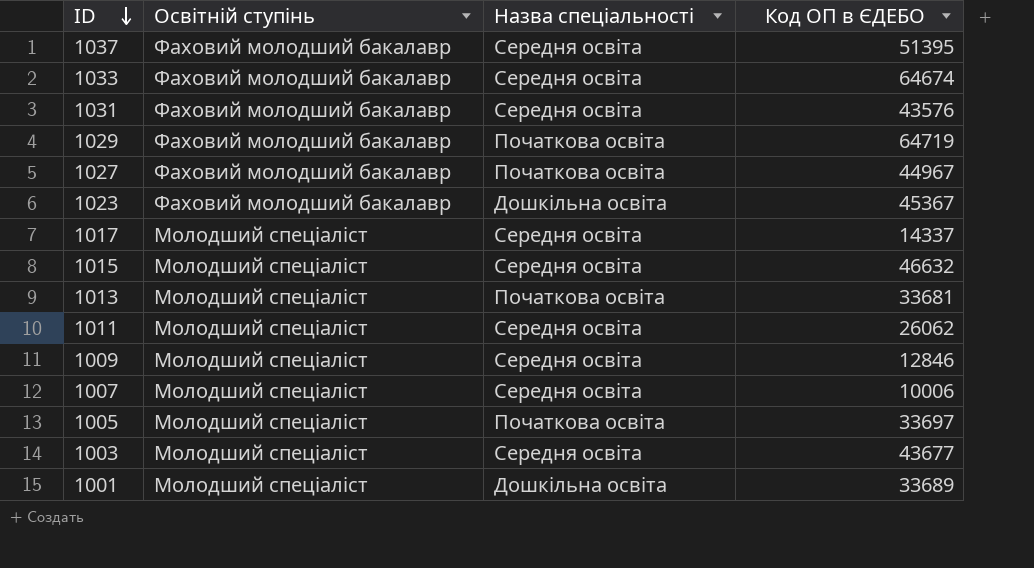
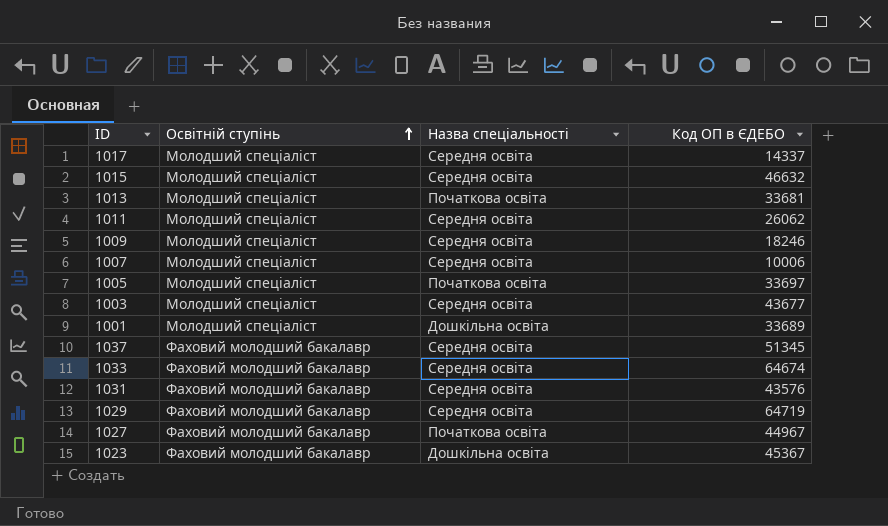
row order: ID descending -> Освітній ступінь ascending
1009 | Код ОП в ЄДЕБО: 12846 -> 18246
1037 | Код ОП в ЄДЕБО: 51395 -> 51345
1029 | Назва спеціальності: Початкова освіта -> Середня освіта

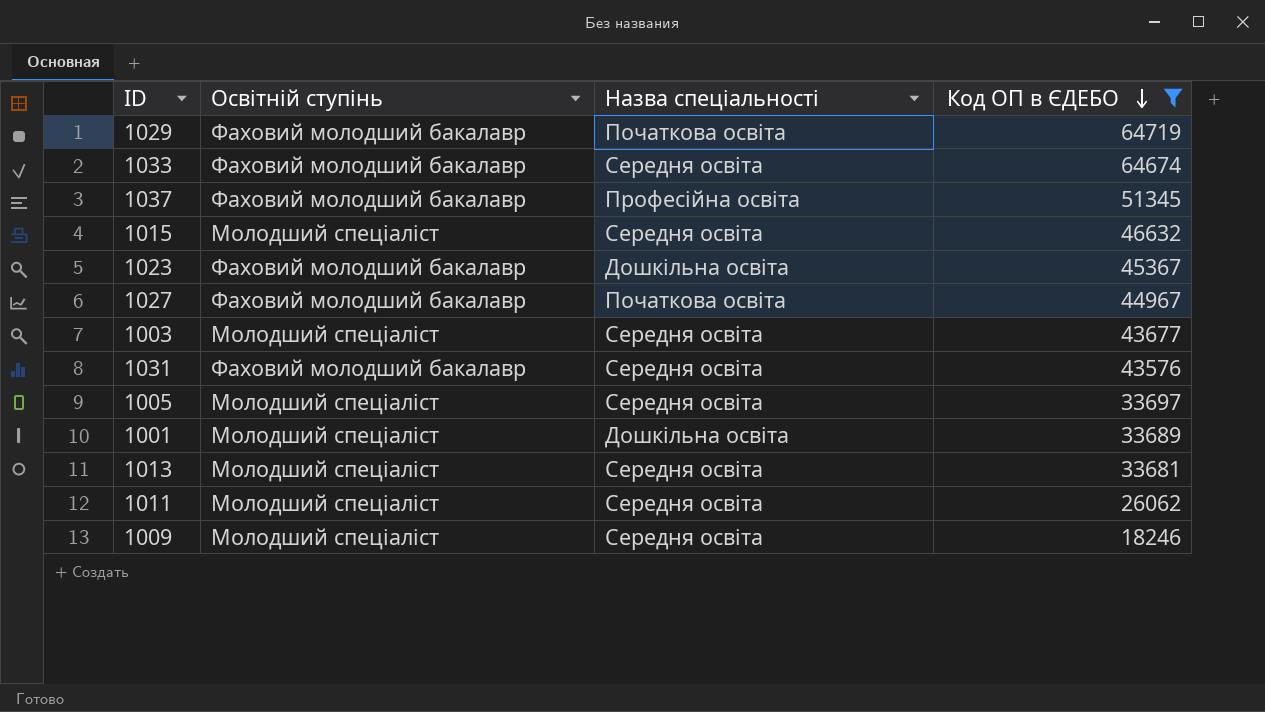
filter: none -> Код ОП в ЄДЕБО >= 18246
row order: Освітній ступінь ascending -> Код ОП в ЄДЕБО descending
1029 | Назва спеціальності: Середня освіта -> Початкова освіта
1037 | Назва спеціальності: Середня освіта -> Професійна освіта
1005 | Назва спеціальності: Початкова освіта -> Середня освіта
1013 | Назва спеціальності: Початкова освіта -> Середня освіта

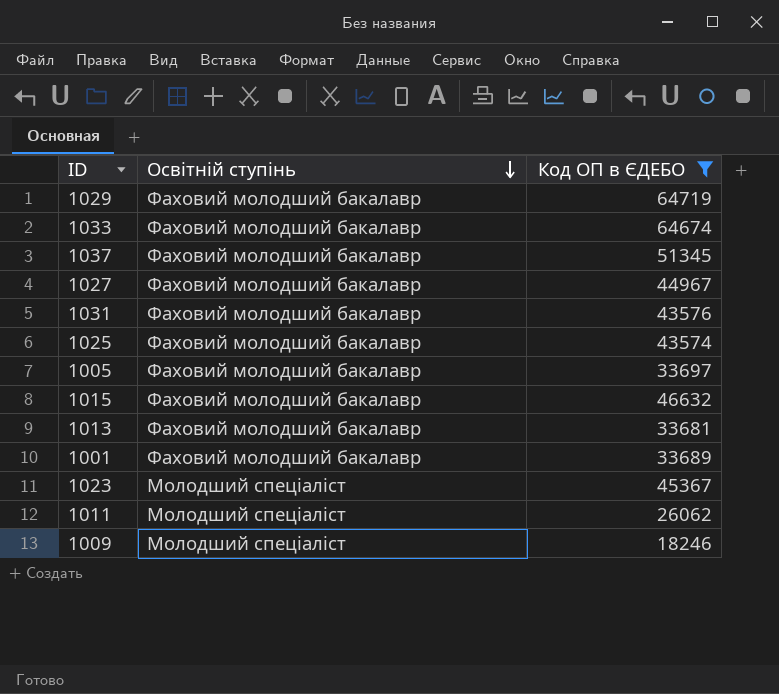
row order: Код ОП в ЄДЕБО descending -> Освітній ступінь descending
column Назва спеціальності | position: 3 -> none
row 1003: Молодший спеціаліст | Середня освіта | 43677 -> none
row 1025: none -> Фаховий молодший бакалавр | 43574
1005 | Освітній ступінь: Молодший спеціаліст -> Фаховий молодший бакалавр
1015 | Освітній ступінь: Молодший спеціаліст -> Фаховий молодший бакалавр
1013 | Освітній ступінь: Молодший спеціаліст -> Фаховий молодший бакалавр
1001 | Освітній ступінь: Молодший спеціаліст -> Фаховий молодший бакалавр
1023 | Освітній ступінь: Фаховий молодший бакалавр -> Молодший спеціаліст

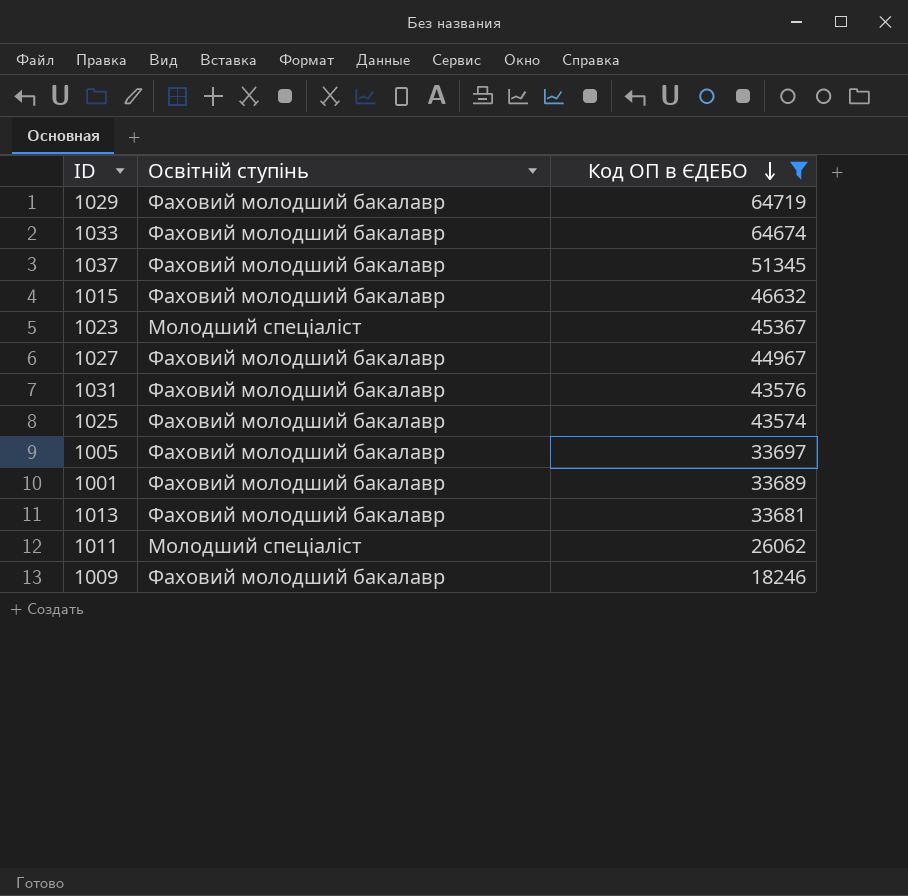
row order: Освітній ступінь descending -> Код ОП в ЄДЕБО descending
1009 | Освітній ступінь: Молодший спеціаліст -> Фаховий молодший бакалавр

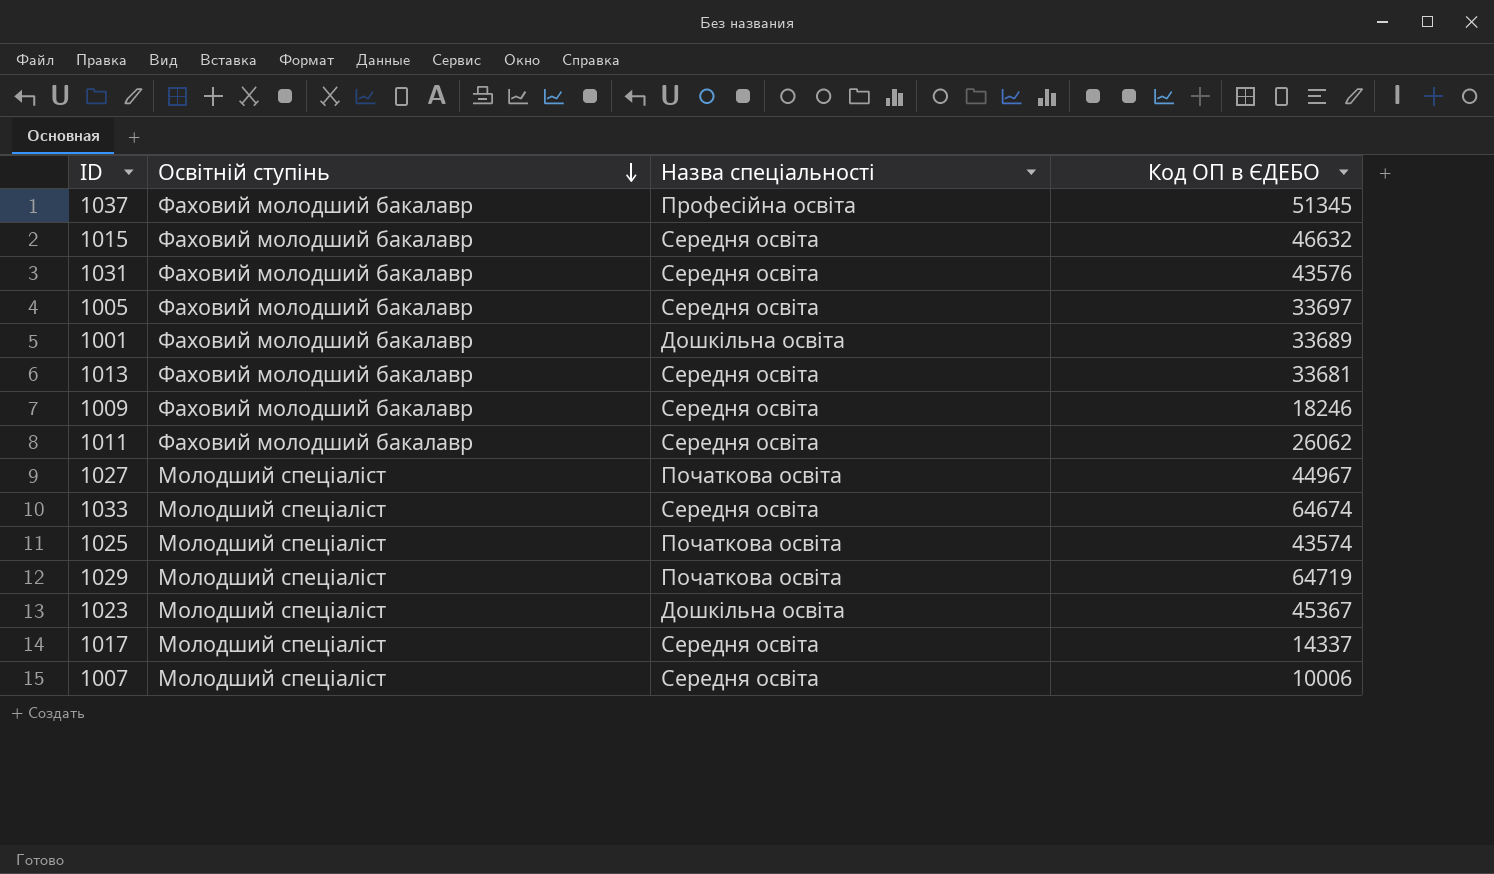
filter: Код ОП в ЄДЕБО >= 18246 -> none
row order: Код ОП в ЄДЕБО descending -> Освітній ступінь descending
column Назва спеціальності | position: none -> 3
1011 | Освітній ступінь: Молодший спеціаліст -> Фаховий молодший бакалавр
1027 | Освітній ступінь: Фаховий молодший бакалавр -> Молодший спеціаліст
1033 | Освітній ступінь: Фаховий молодший бакалавр -> Молодший спеціаліст
1025 | Освітній ступінь: Фаховий молодший бакалавр -> Молодший спеціаліст
1029 | Освітній ступінь: Фаховий молодший бакалавр -> Молодший спеціаліст

